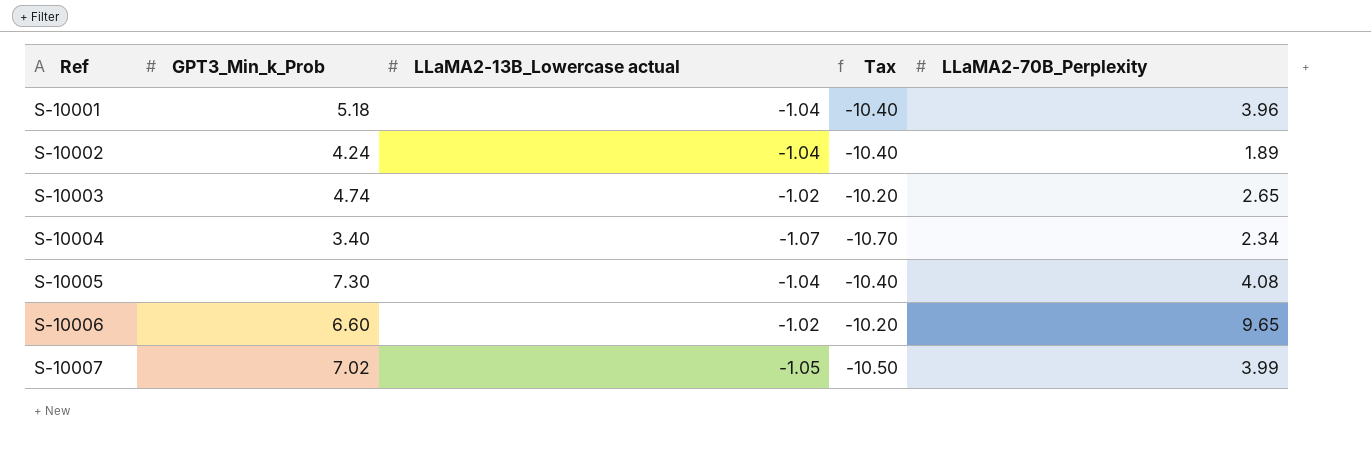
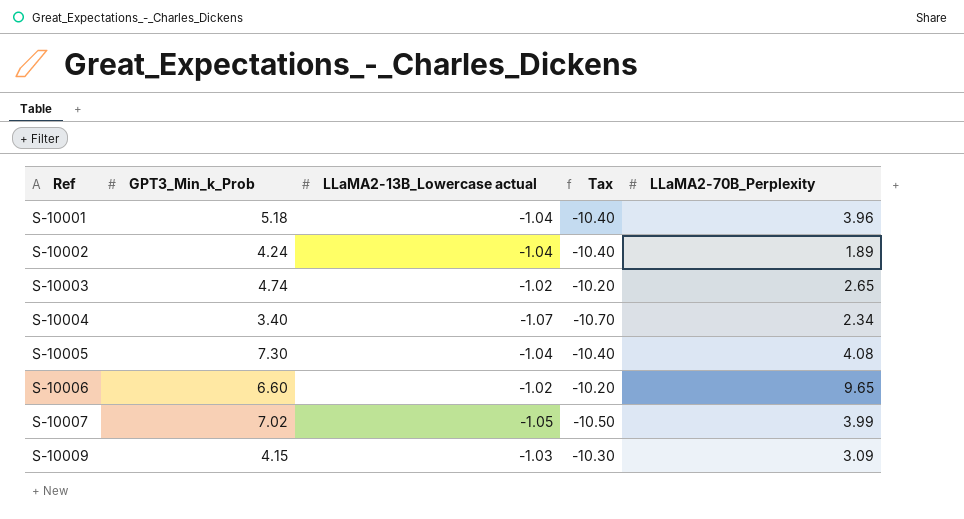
row S-10009: none -> 4.15 | -1.03 | -10.30 | 3.09

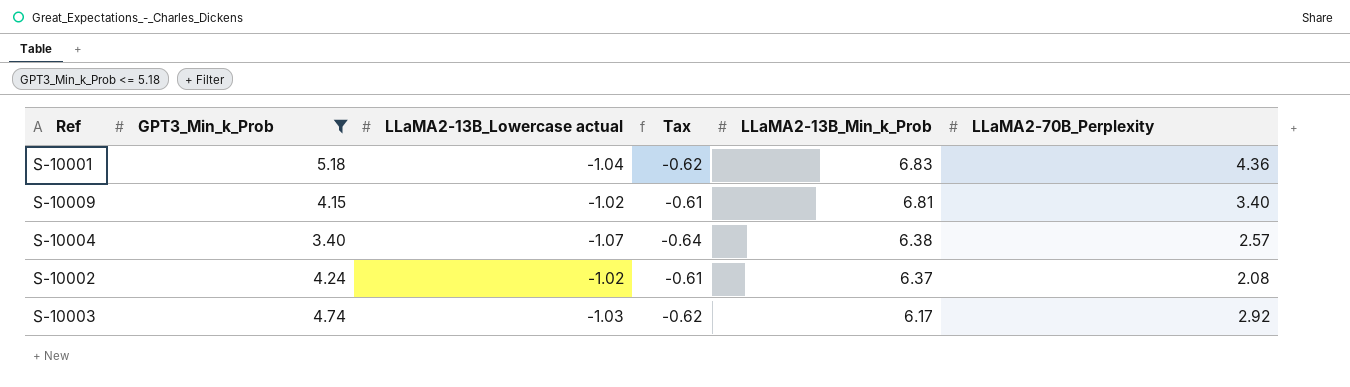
filter: none -> GPT3_Min_k_Prob <= 5.18
row order: Ref ascending -> LLaMA2-13B_Min_k_Prob descending
column Tax | formula: [LLaMA2-13B_Lowercase actual] * 10 -> [LLaMA2-13B_Lowercase actual] * 0.6
column LLaMA2-13B_Min_k_Prob | position: none -> 5
S-10001 | LLaMA2-70B_Perplexity: 3.96 -> 4.36
S-10009 | LLaMA2-13B_Lowercase actual: -1.03 -> -1.02
S-10009 | LLaMA2-70B_Perplexity: 3.09 -> 3.40
S-10004 | LLaMA2-70B_Perplexity: 2.34 -> 2.57
S-10002 | LLaMA2-13B_Lowercase actual: -1.04 -> -1.02
S-10002 | LLaMA2-70B_Perplexity: 1.89 -> 2.08
S-10003 | LLaMA2-13B_Lowercase actual: -1.02 -> -1.03
S-10003 | LLaMA2-70B_Perplexity: 2.65 -> 2.92

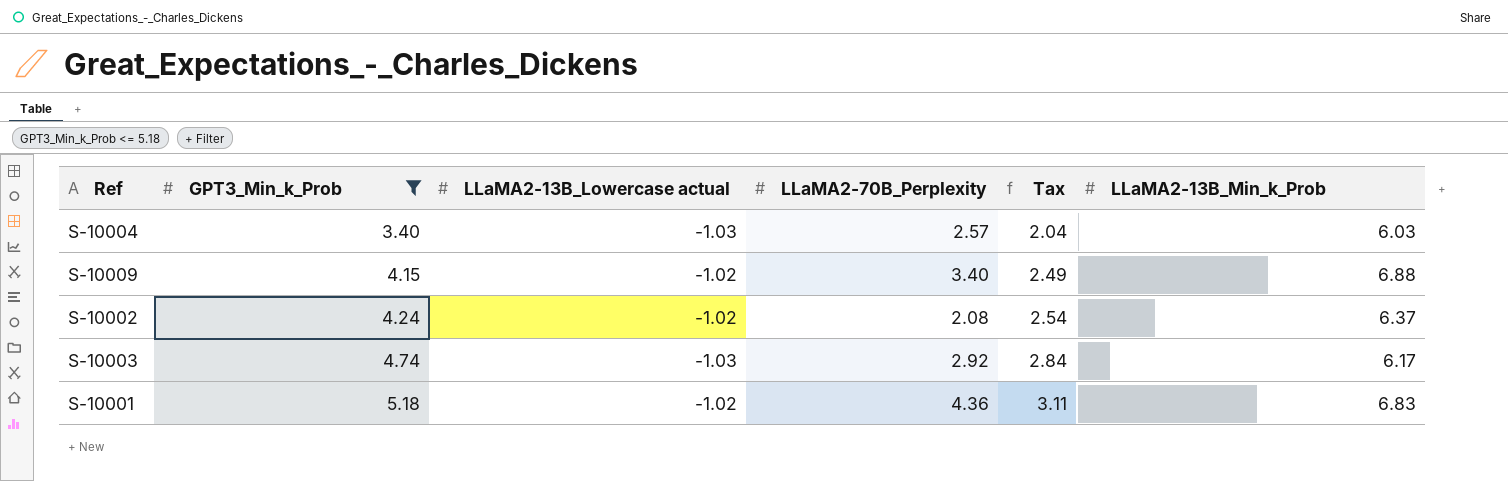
row order: LLaMA2-13B_Min_k_Prob descending -> GPT3_Min_k_Prob ascending
column LLaMA2-70B_Perplexity | position: 6 -> 4
column Tax | formula: [LLaMA2-13B_Lowercase actual] * 0.6 -> [GPT3_Min_k_Prob] * 0.6
S-10004 | LLaMA2-13B_Lowercase actual: -1.07 -> -1.03
S-10004 | LLaMA2-13B_Min_k_Prob: 6.38 -> 6.03
S-10009 | LLaMA2-13B_Min_k_Prob: 6.81 -> 6.88
S-10001 | LLaMA2-13B_Lowercase actual: -1.04 -> -1.02

